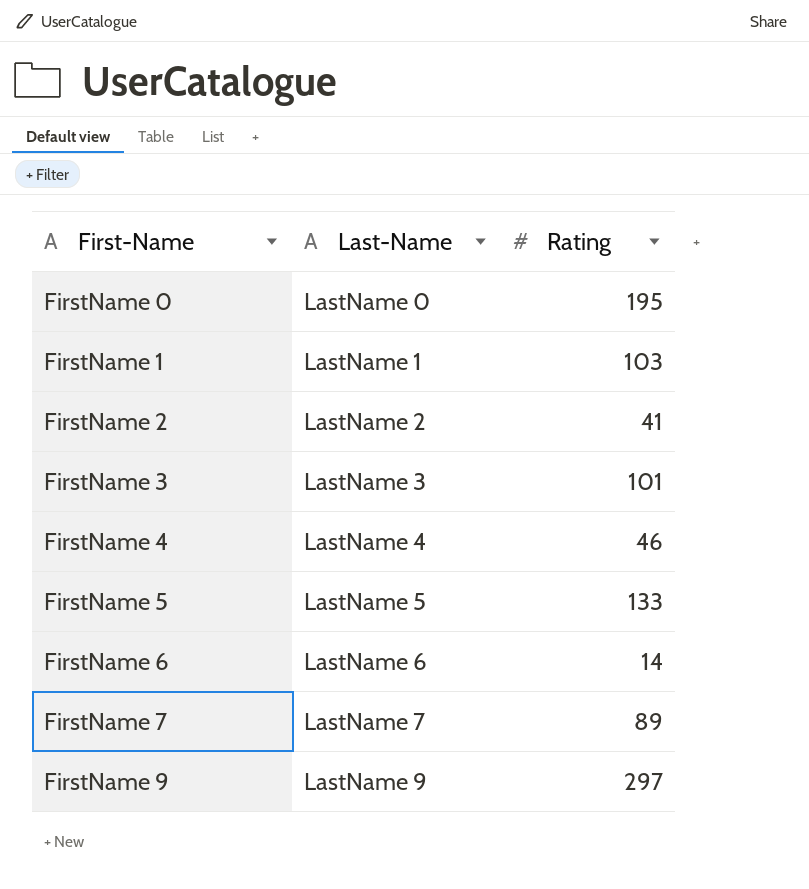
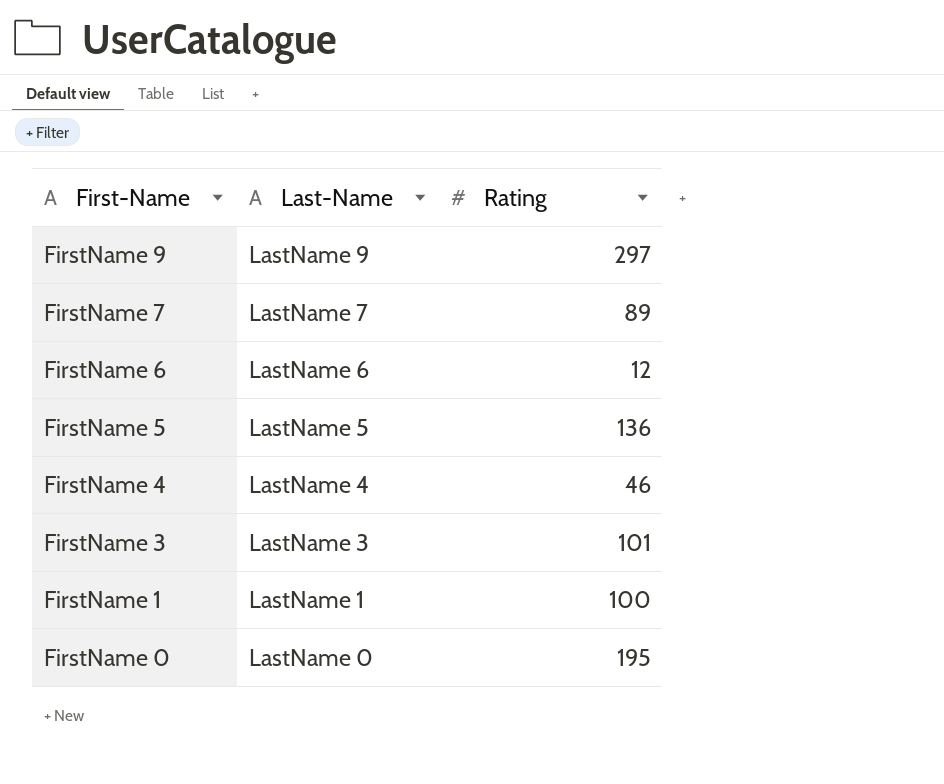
row order: First-Name ascending -> First-Name descending
row FirstName 2: LastName 2 | 41 -> none
FirstName 6 | Rating: 14 -> 12
FirstName 5 | Rating: 133 -> 136
FirstName 1 | Rating: 103 -> 100

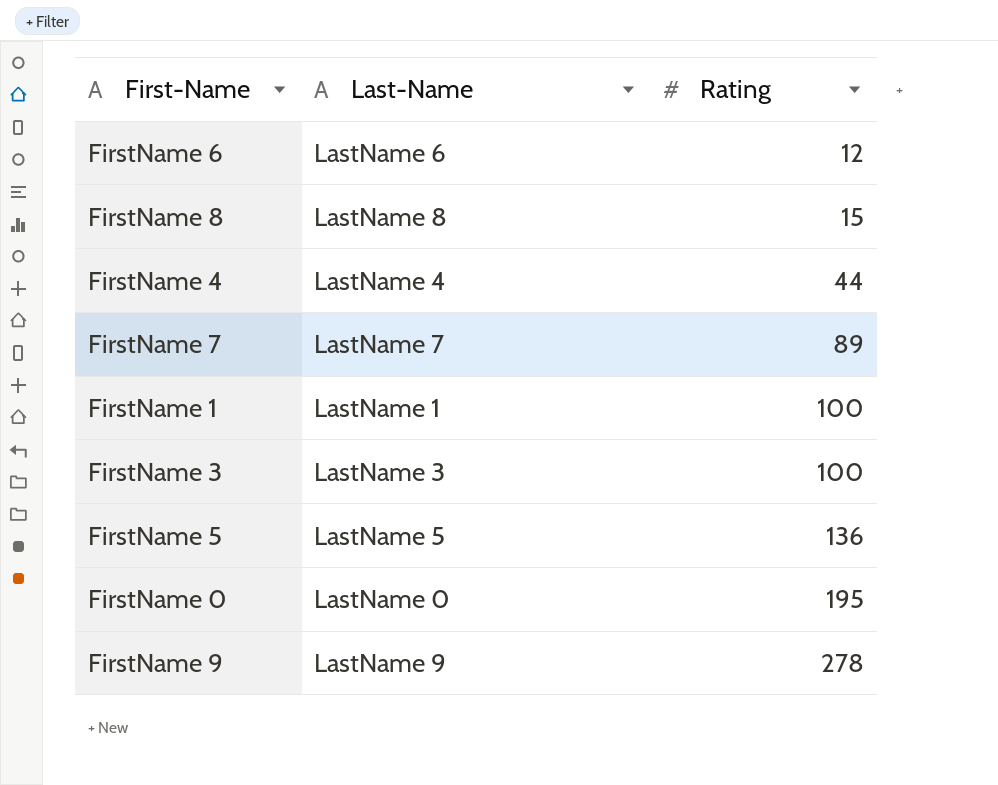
row order: First-Name descending -> Rating ascending
row FirstName 8: none -> LastName 8 | 15
FirstName 4 | Rating: 46 -> 44
FirstName 3 | Rating: 101 -> 100
FirstName 9 | Rating: 297 -> 278

